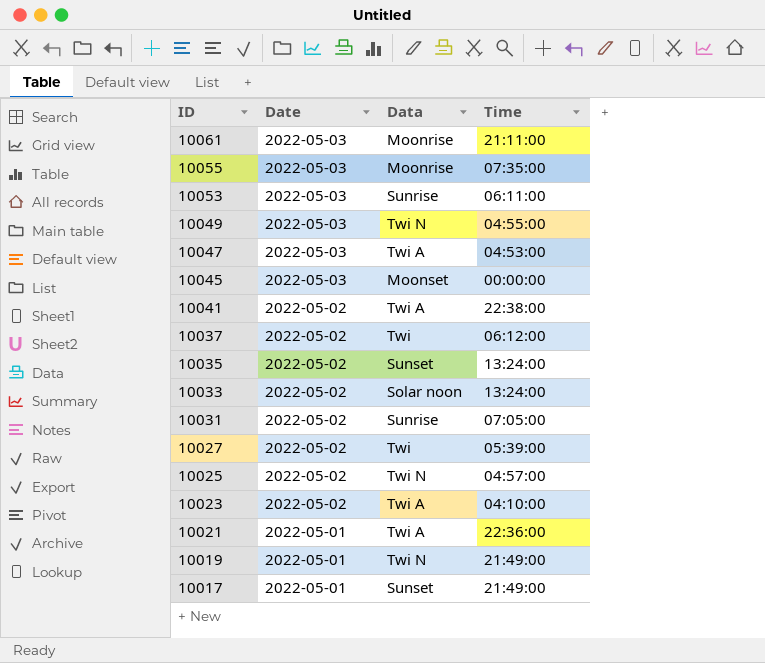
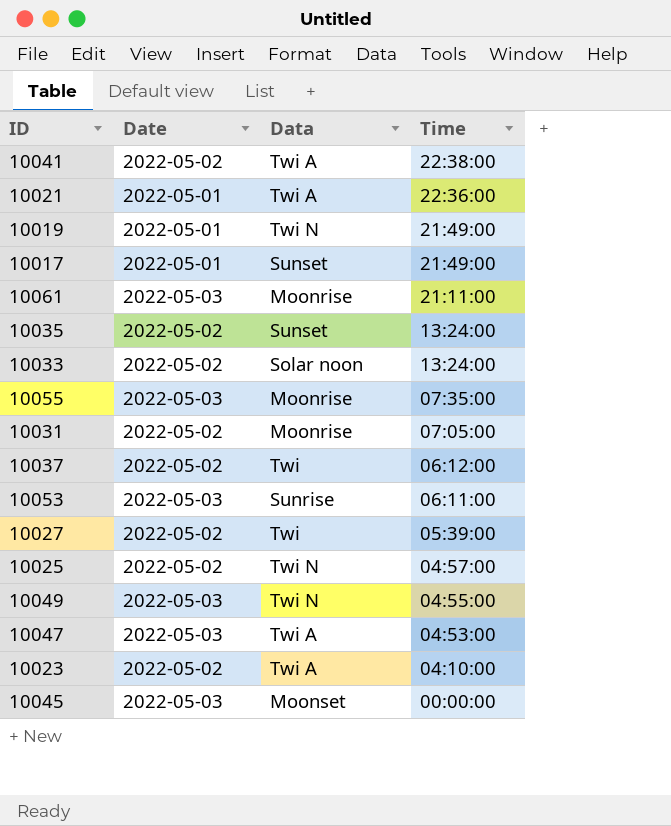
row order: ID descending -> Time descending
10031 | Data: Sunrise -> Moonrise

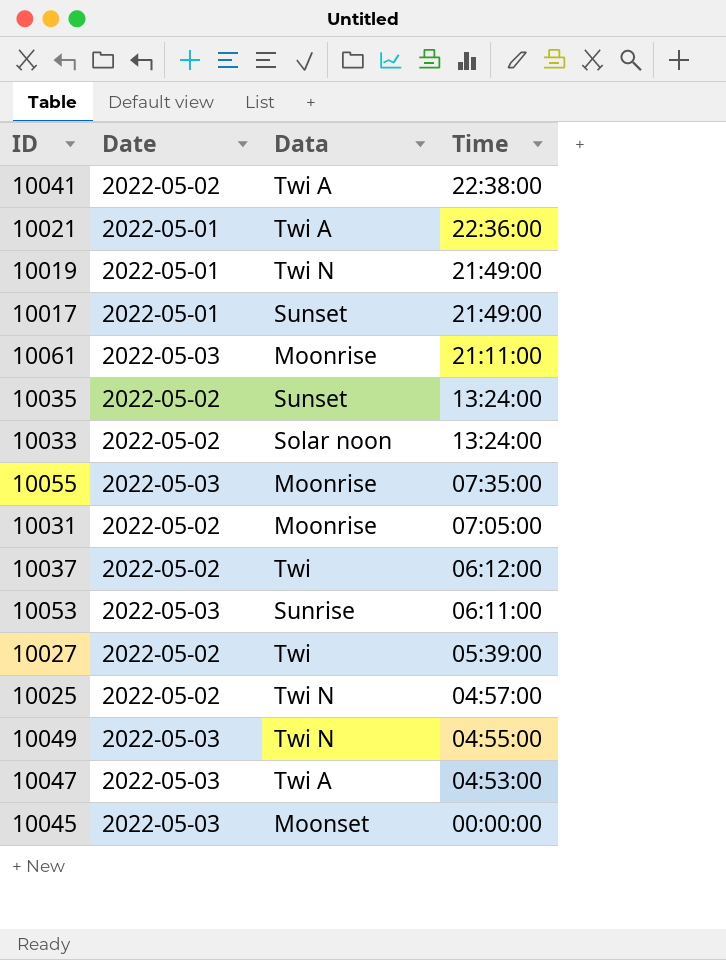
row 10023: 2022-05-02 | Twi A | 04:10:00 -> none

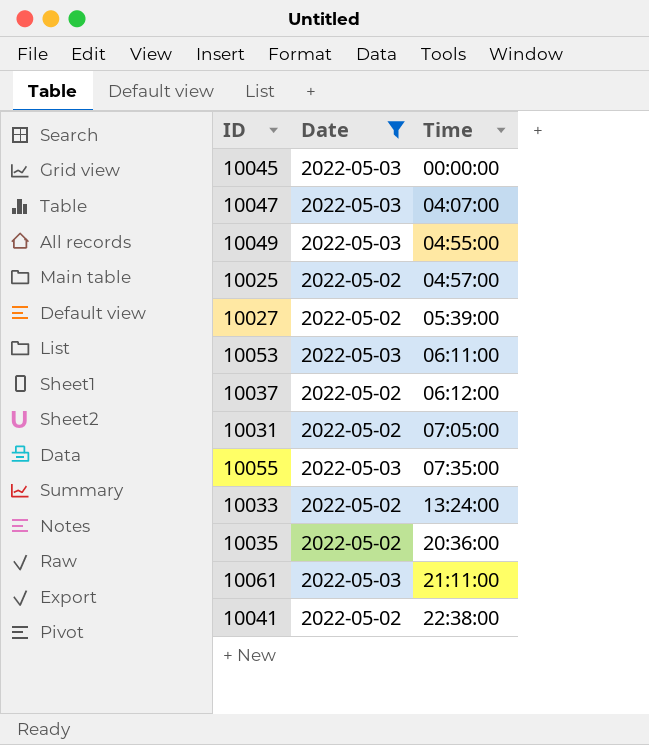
filter: none -> Date != 2022-05-01
row order: Time descending -> Time ascending
column Data | position: 3 -> none
10047 | Time: 04:53:00 -> 04:07:00
10035 | Time: 13:24:00 -> 20:36:00

